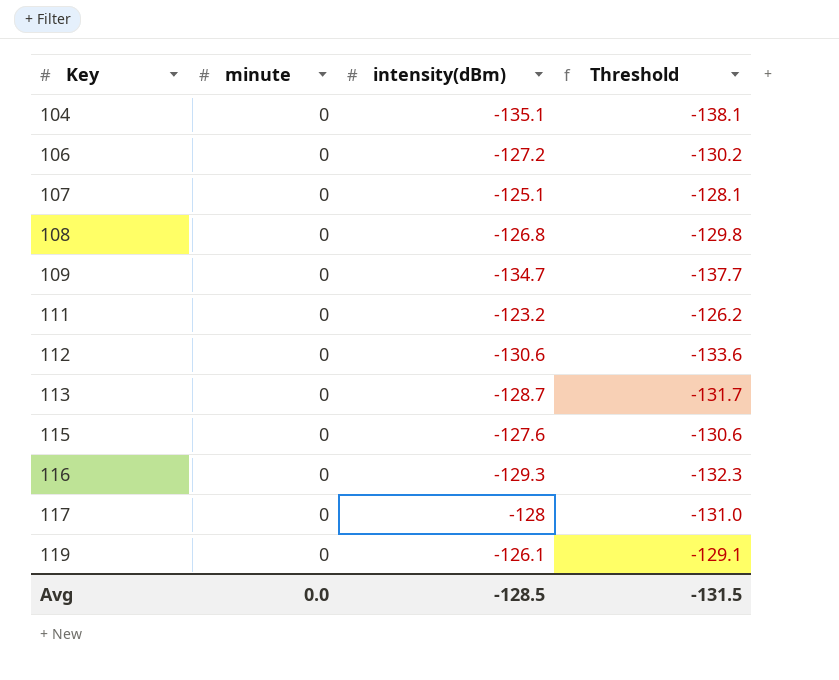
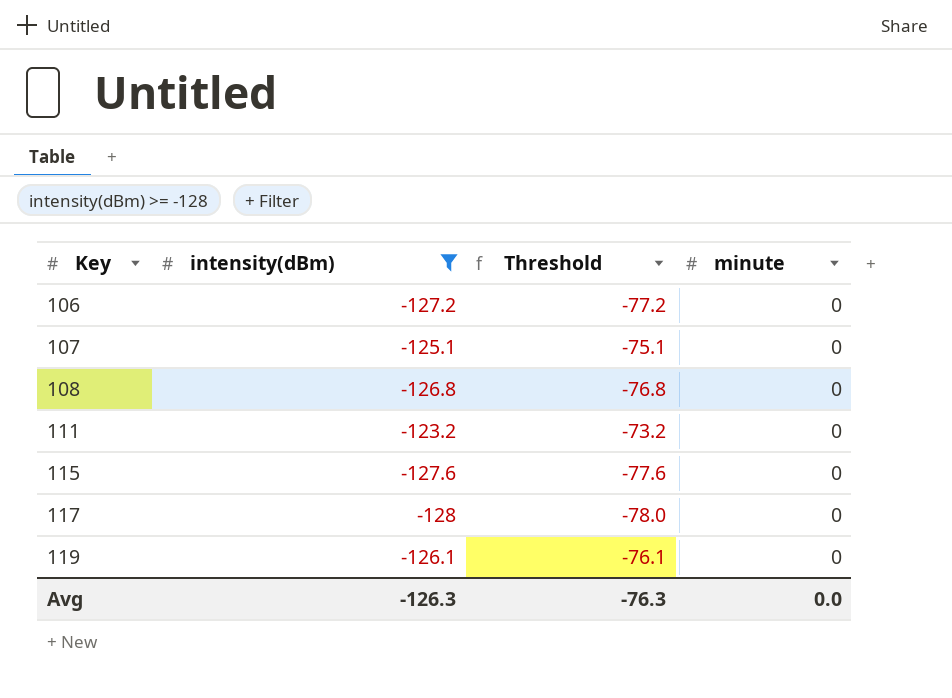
filter: none -> intensity(dBm) >= -128
column Threshold | formula: [intensity(dBm)] - 3 -> [intensity(dBm)] + 50
column minute | position: 2 -> 4
Avg | intensity(dBm): -128.5 -> -126.3
Avg | Threshold: -131.5 -> -76.3

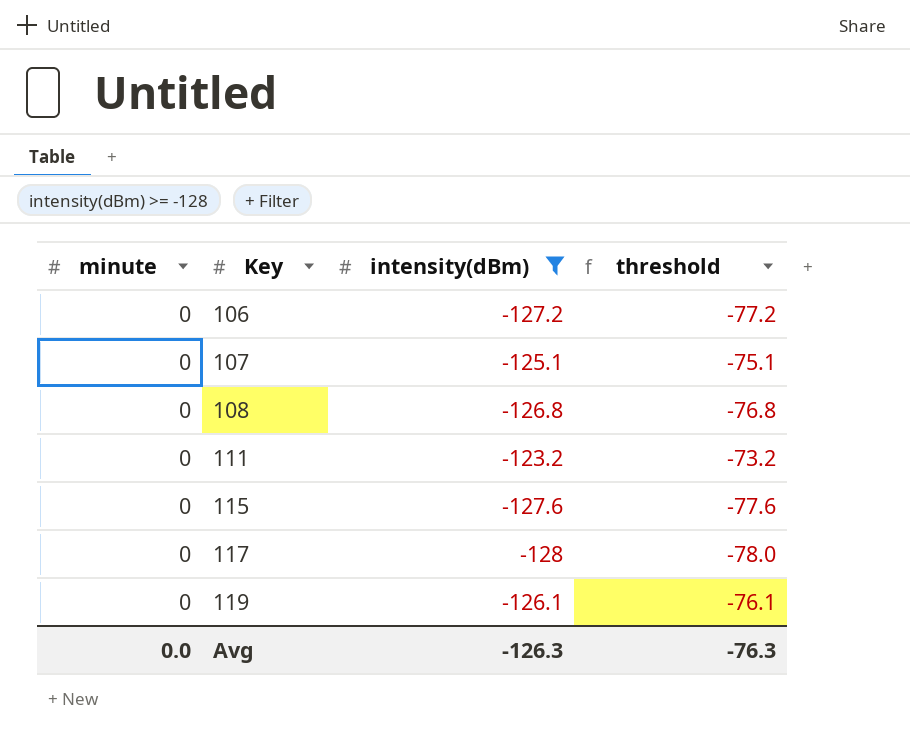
column minute | position: 4 -> 1
column name: Threshold -> threshold

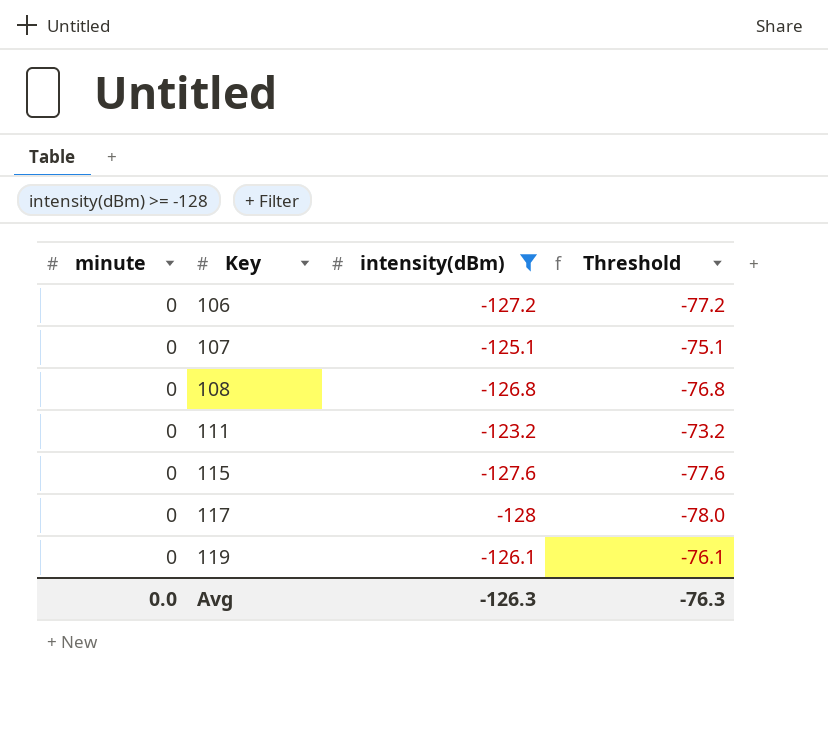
column name: threshold -> Threshold

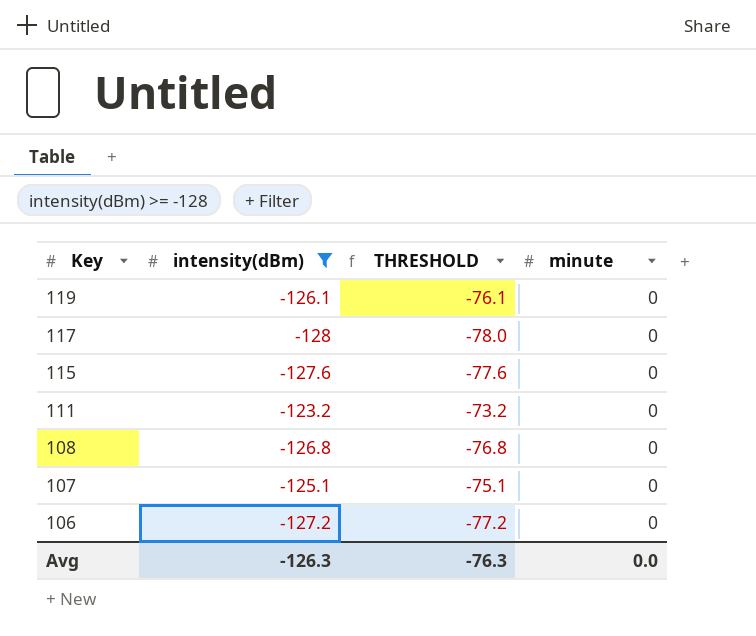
row order: Key ascending -> Key descending
column name: Threshold -> THRESHOLD
column minute | position: 1 -> 4

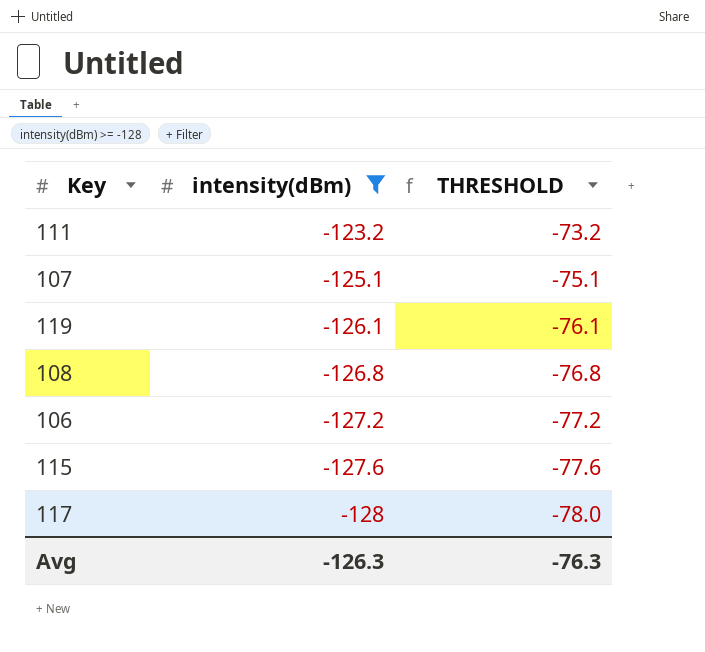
row order: Key descending -> intensity(dBm) descending
column minute | position: 4 -> none

